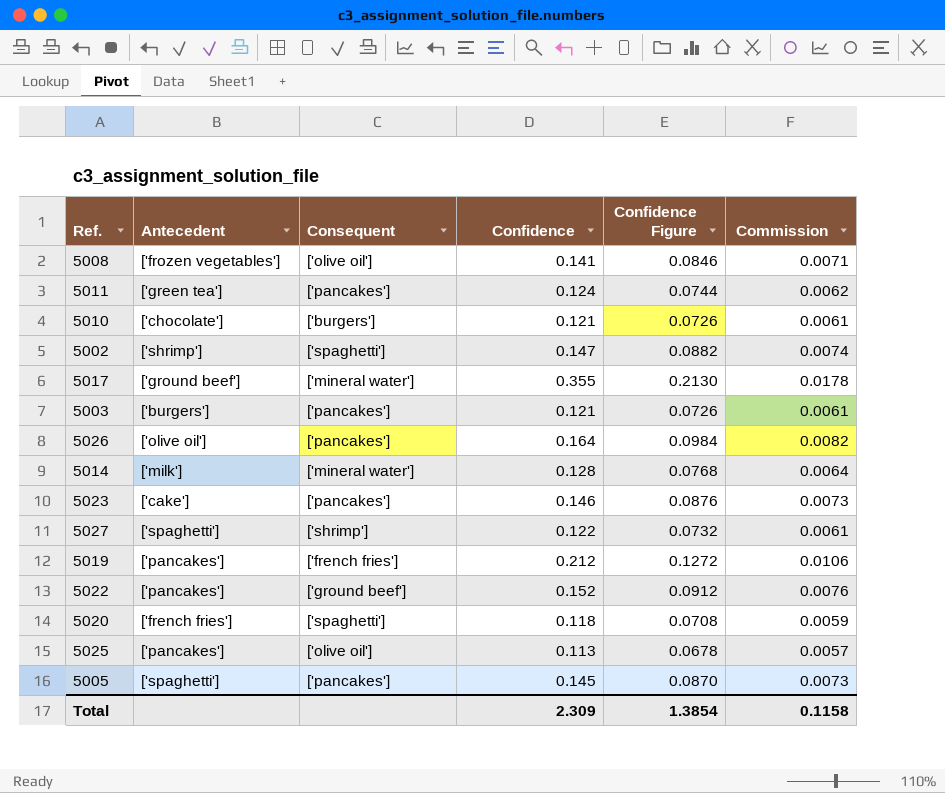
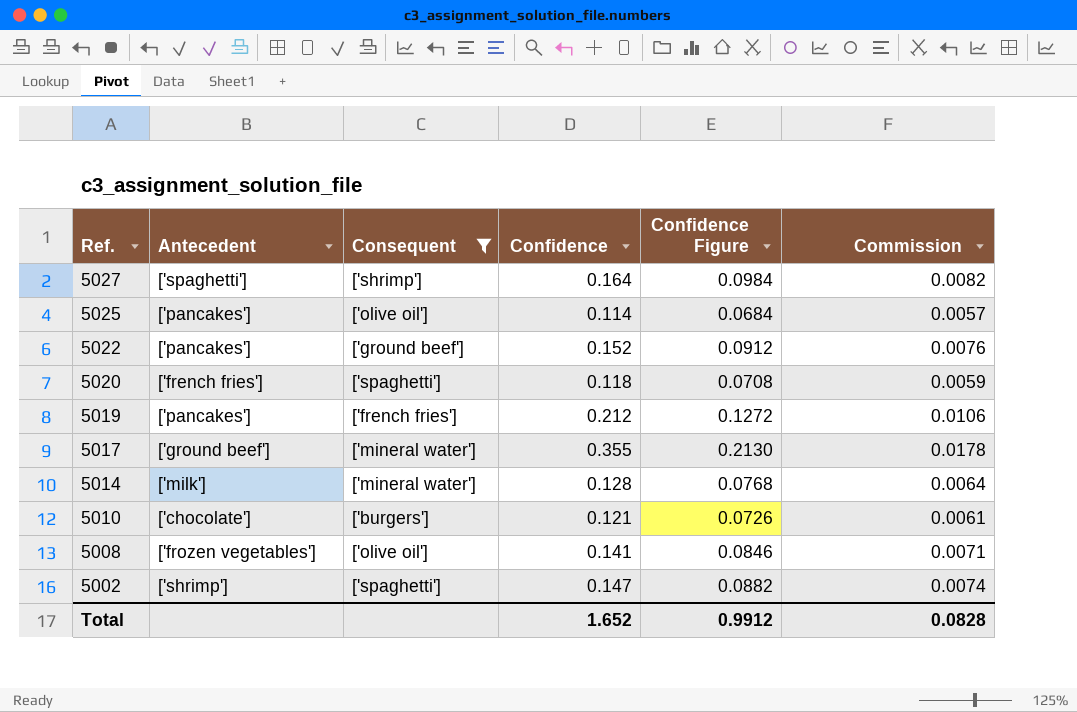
filter: none -> Consequent != ['pancakes']
row order: none -> Ref. descending
5027 | Confidence: 0.122 -> 0.164
5027 | Confidence Figure: 0.0732 -> 0.0984
5027 | Commission: 0.0061 -> 0.0082
5025 | Confidence: 0.113 -> 0.114
5025 | Confidence Figure: 0.0678 -> 0.0684
Total | Confidence: 2.309 -> 1.652
Total | Confidence Figure: 1.3854 -> 0.9912
Total | Commission: 0.1158 -> 0.0828

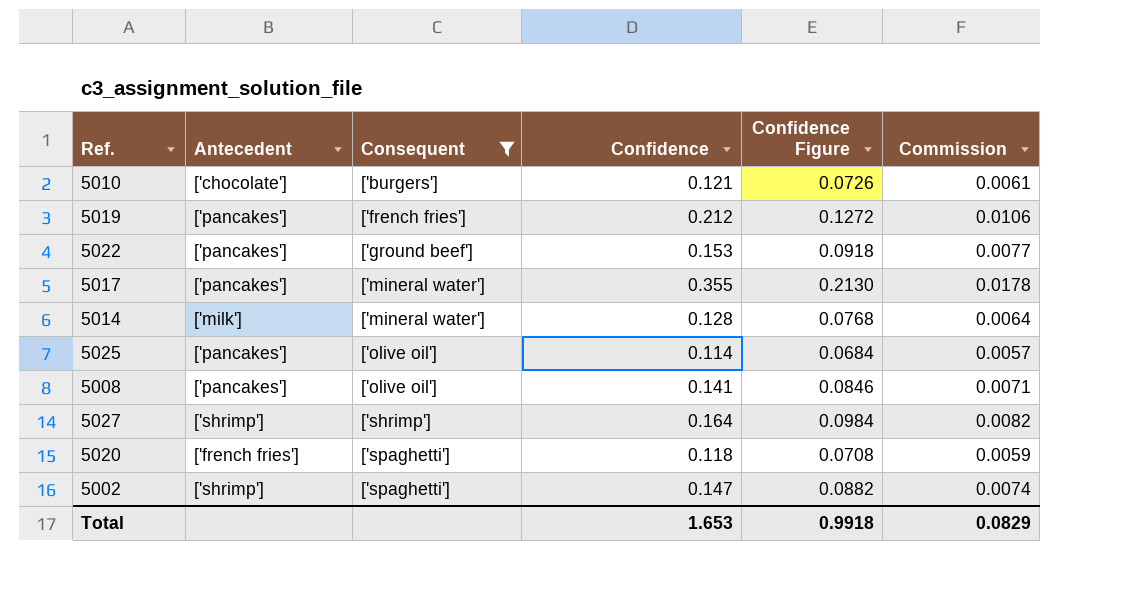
row order: Ref. descending -> Consequent ascending
5022 | Confidence: 0.152 -> 0.153
5022 | Confidence Figure: 0.0912 -> 0.0918
5022 | Commission: 0.0076 -> 0.0077
5017 | Antecedent: ['ground beef'] -> ['pancakes']
5008 | Antecedent: ['frozen vegetables'] -> ['pancakes']
5027 | Antecedent: ['spaghetti'] -> ['shrimp']
Total | Confidence: 1.652 -> 1.653
Total | Confidence Figure: 0.9912 -> 0.9918
Total | Commission: 0.0828 -> 0.0829

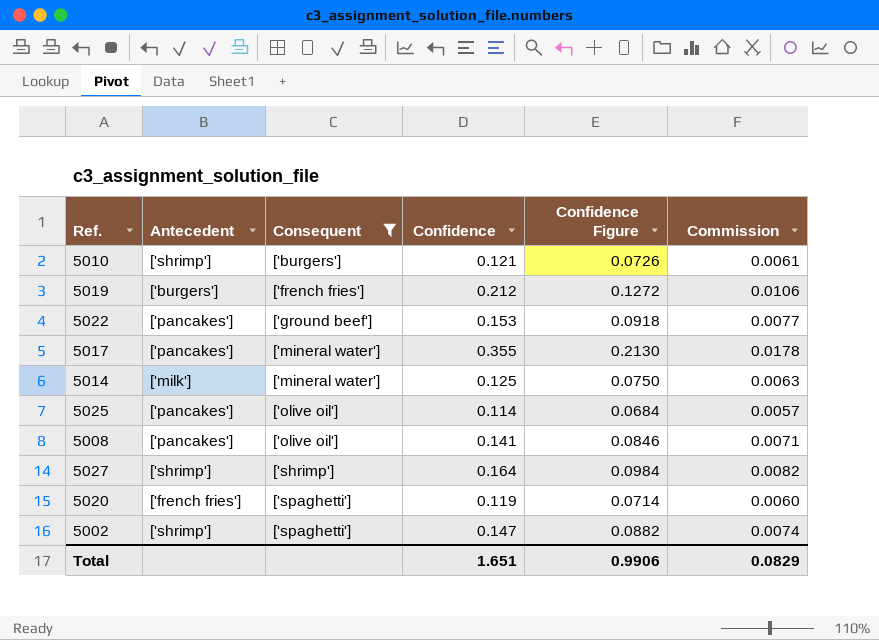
5010 | Antecedent: ['chocolate'] -> ['shrimp']
5019 | Antecedent: ['pancakes'] -> ['burgers']
5014 | Confidence: 0.128 -> 0.125
5014 | Confidence Figure: 0.0768 -> 0.0750
5014 | Commission: 0.0064 -> 0.0063
5020 | Confidence: 0.118 -> 0.119
5020 | Confidence Figure: 0.0708 -> 0.0714
5020 | Commission: 0.0059 -> 0.0060
Total | Confidence: 1.653 -> 1.651
Total | Confidence Figure: 0.9918 -> 0.9906

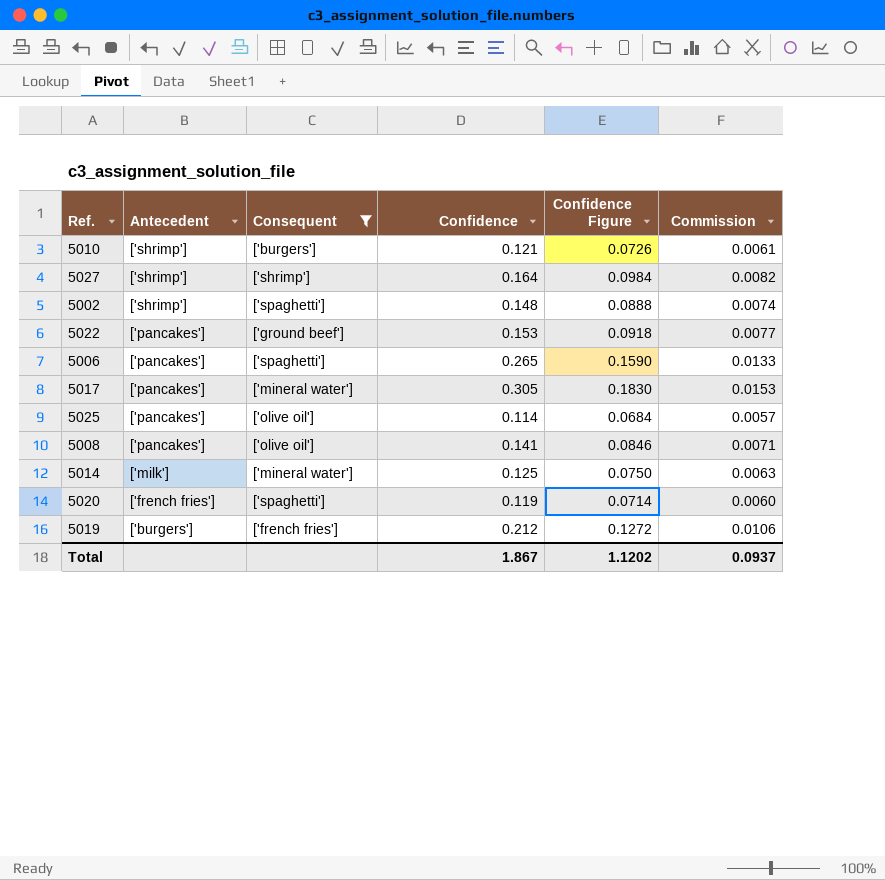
row order: Consequent ascending -> Antecedent descending
5002 | Confidence: 0.147 -> 0.148
5002 | Confidence Figure: 0.0882 -> 0.0888
row 5006: none -> ['pancakes'] | ['spaghetti'] | 0.265 | 0.1590 | 0.0133
5017 | Confidence: 0.355 -> 0.305
5017 | Confidence Figure: 0.2130 -> 0.1830
5017 | Commission: 0.0178 -> 0.0153
Total | Confidence: 1.651 -> 1.867
Total | Confidence Figure: 0.9906 -> 1.1202
Total | Commission: 0.0829 -> 0.0937

